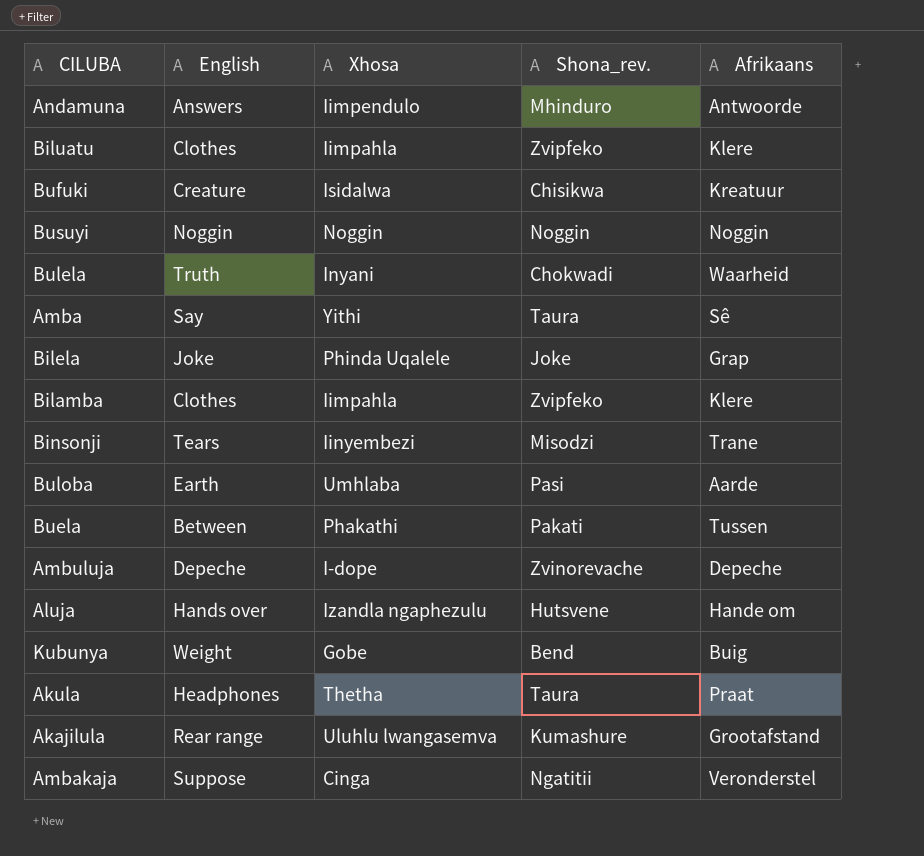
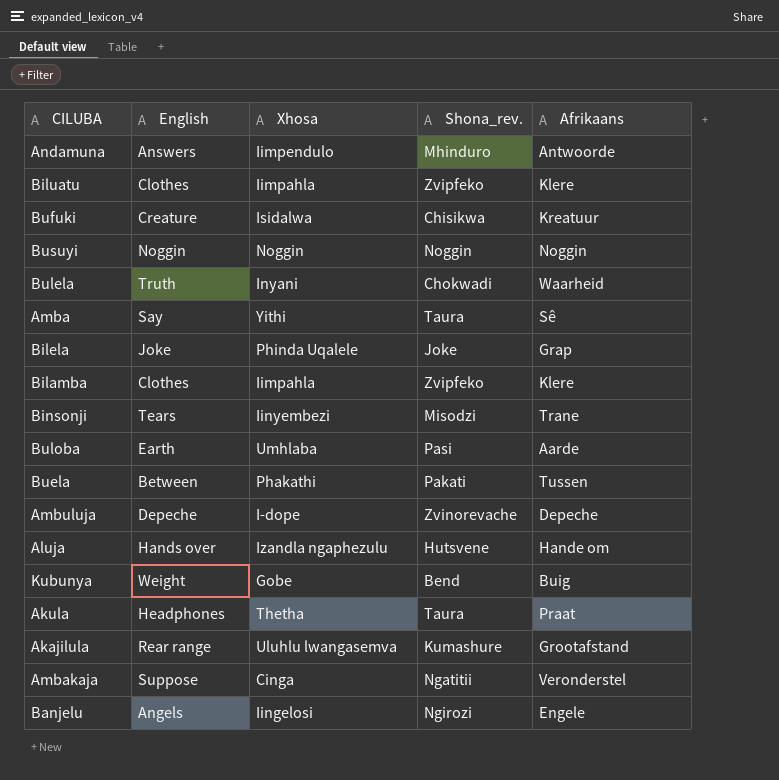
row Banjelu: none -> Angels | Iingelosi | Ngirozi | Engele

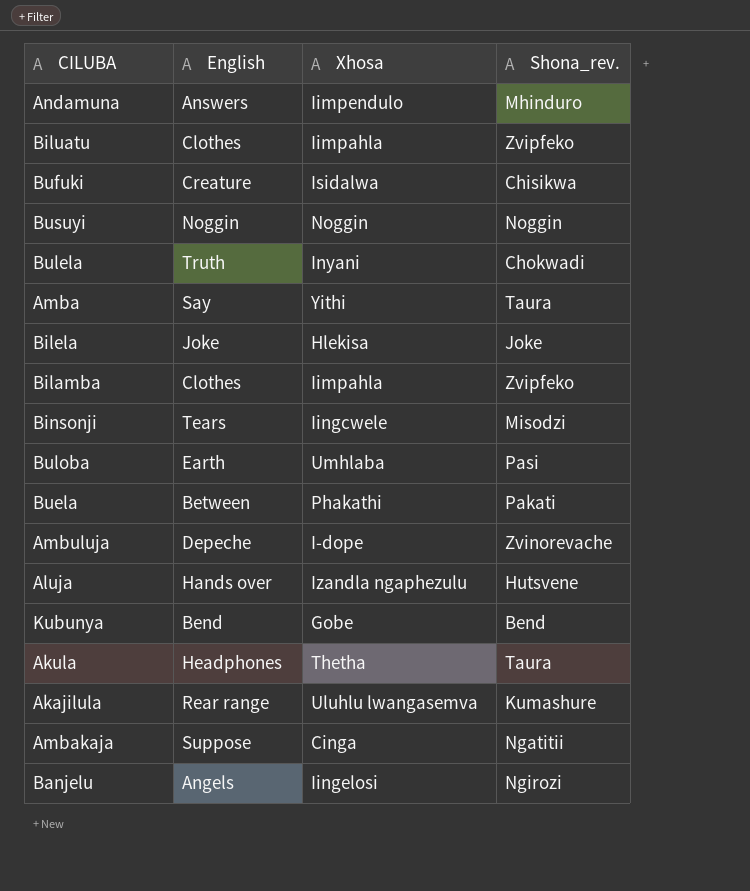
column Afrikaans | position: 5 -> none
Bilela | Xhosa: Phinda Uqalele -> Hlekisa
Binsonji | Xhosa: Iinyembezi -> Iingcwele
Kubunya | English: Weight -> Bend

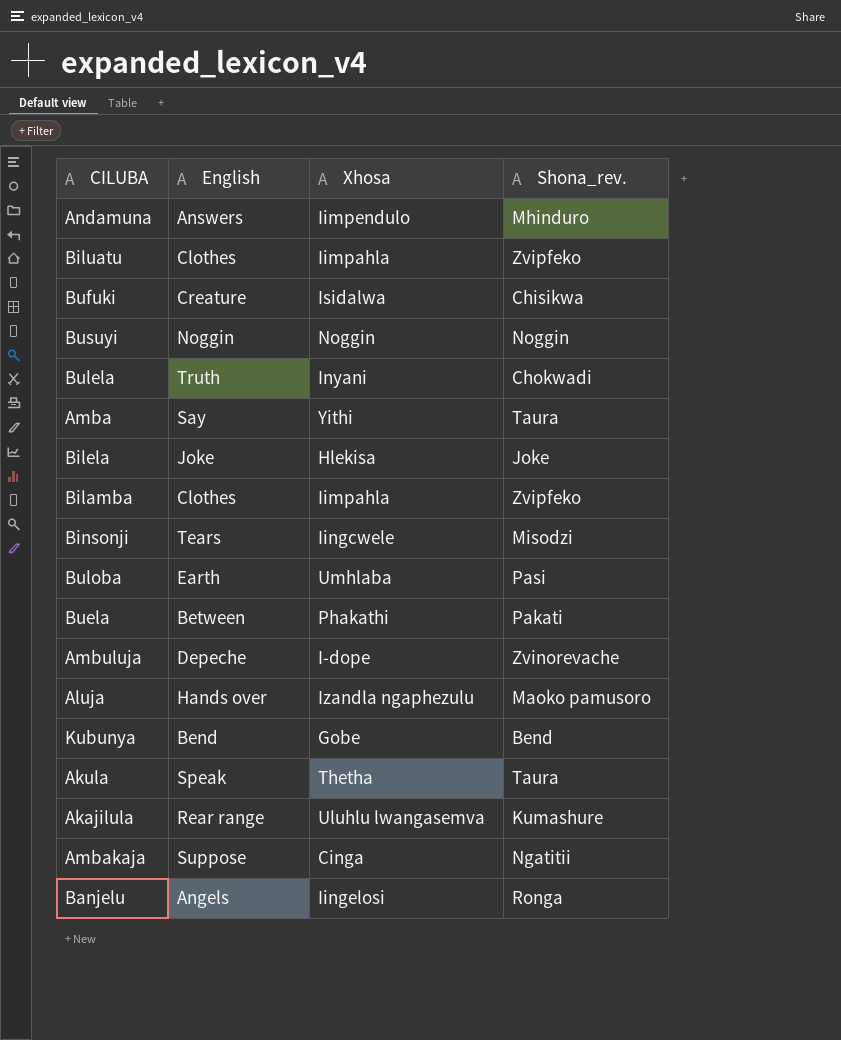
Aluja | Shona_rev.: Hutsvene -> Maoko pamusoro
Akula | English: Headphones -> Speak
Banjelu | Shona_rev.: Ngirozi -> Ronga

